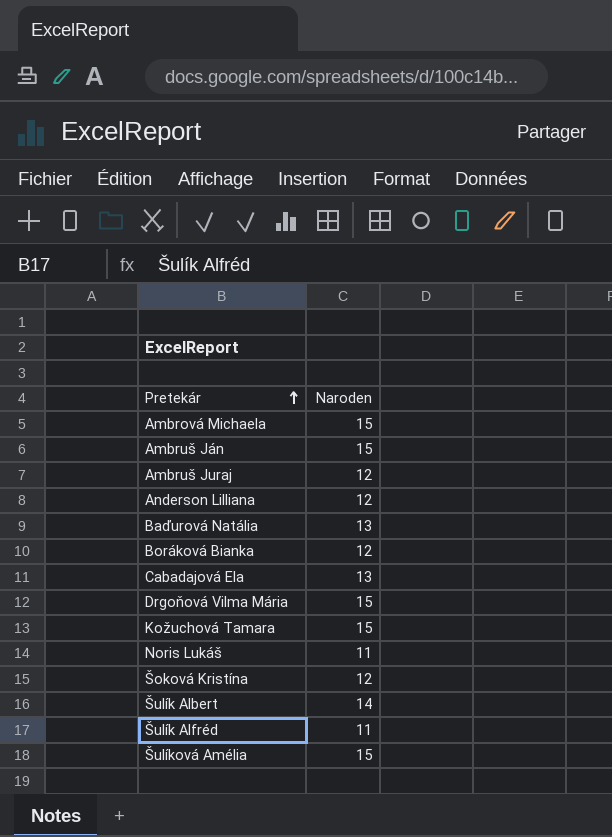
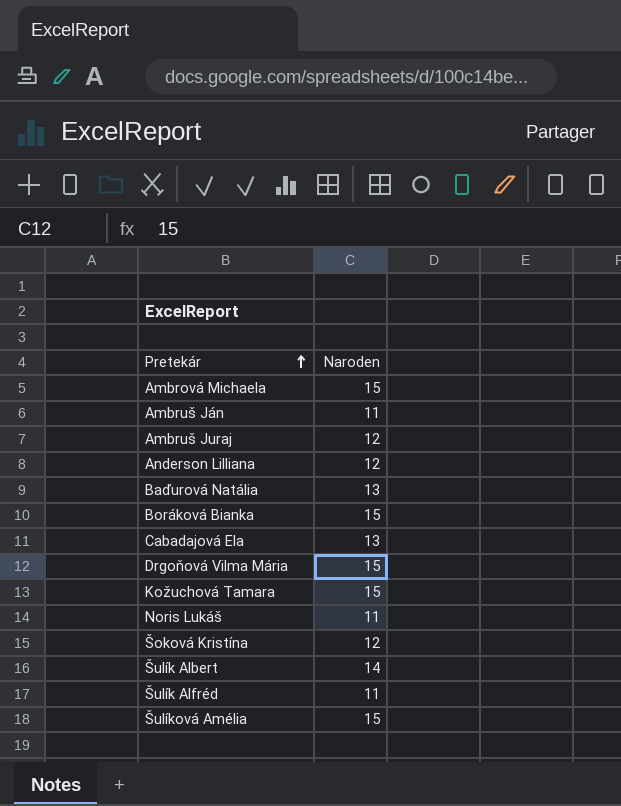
Ambruš Ján | Naroden: 15 -> 11
Boráková Bianka | Naroden: 12 -> 15

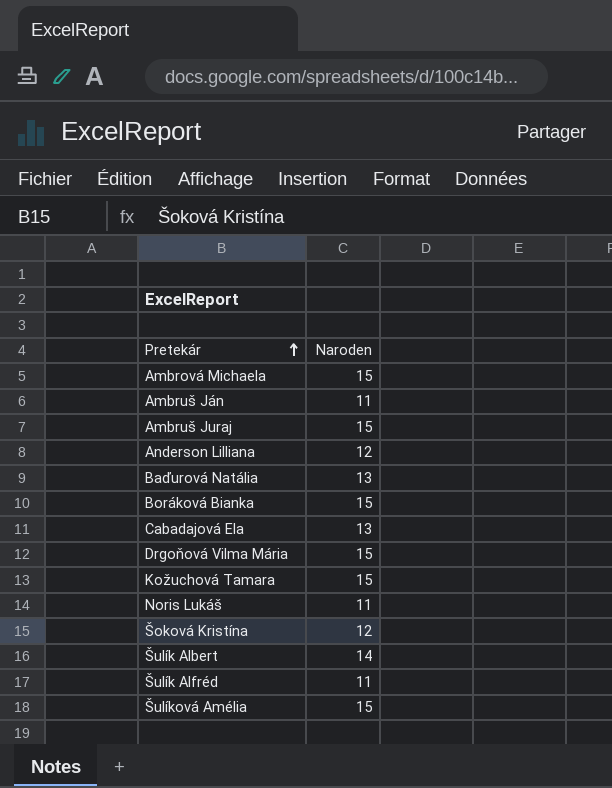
Ambruš Juraj | Naroden: 12 -> 15

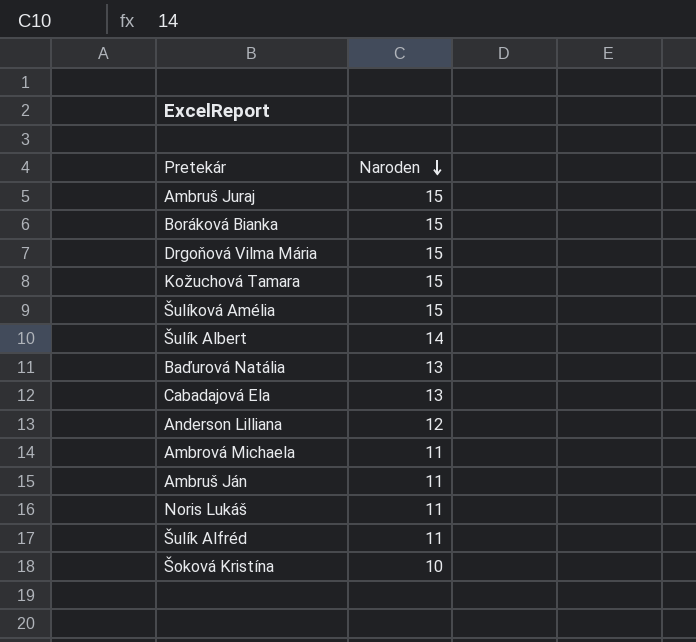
row order: Pretekár ascending -> Naroden descending
Ambrová Michaela | Naroden: 15 -> 11
Šoková Kristína | Naroden: 12 -> 10

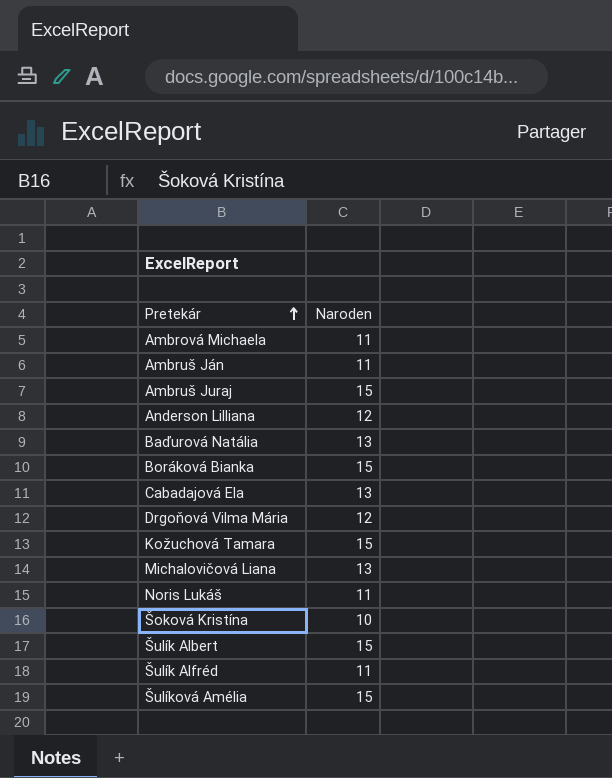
row order: Naroden descending -> Pretekár ascending
Drgoňová Vilma Mária | Naroden: 15 -> 12
row Michalovičová Liana: none -> 13
Šulík Albert | Naroden: 14 -> 15

